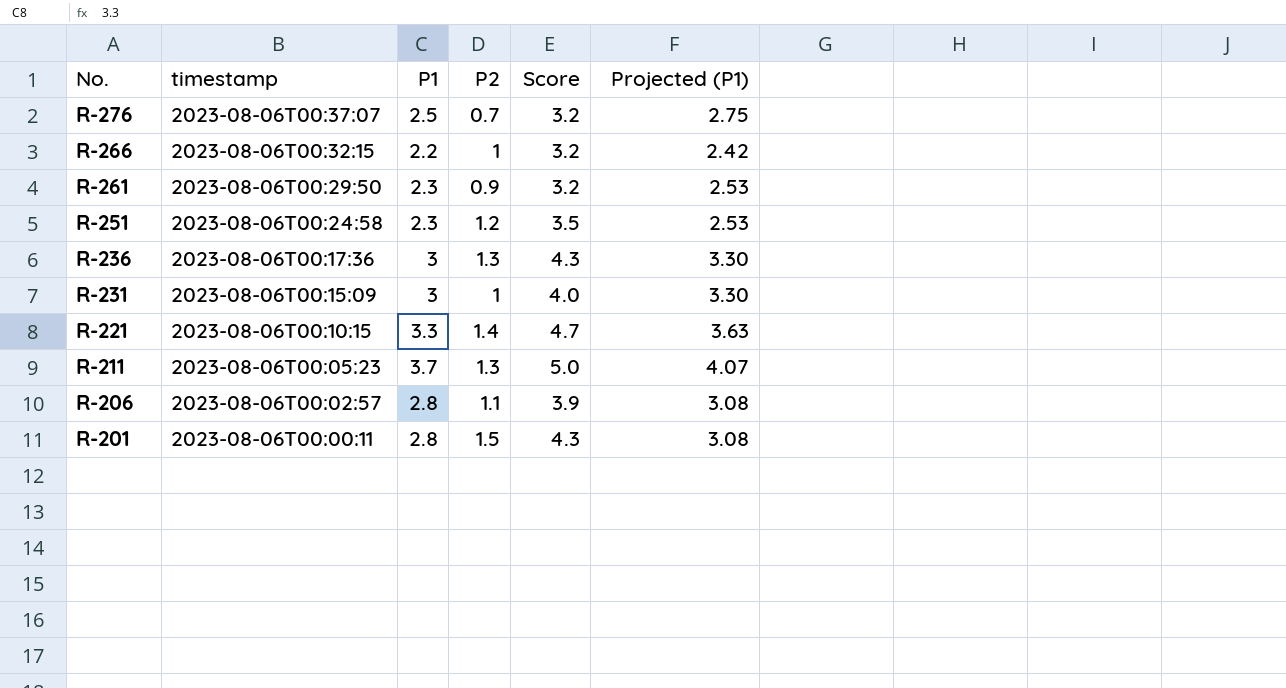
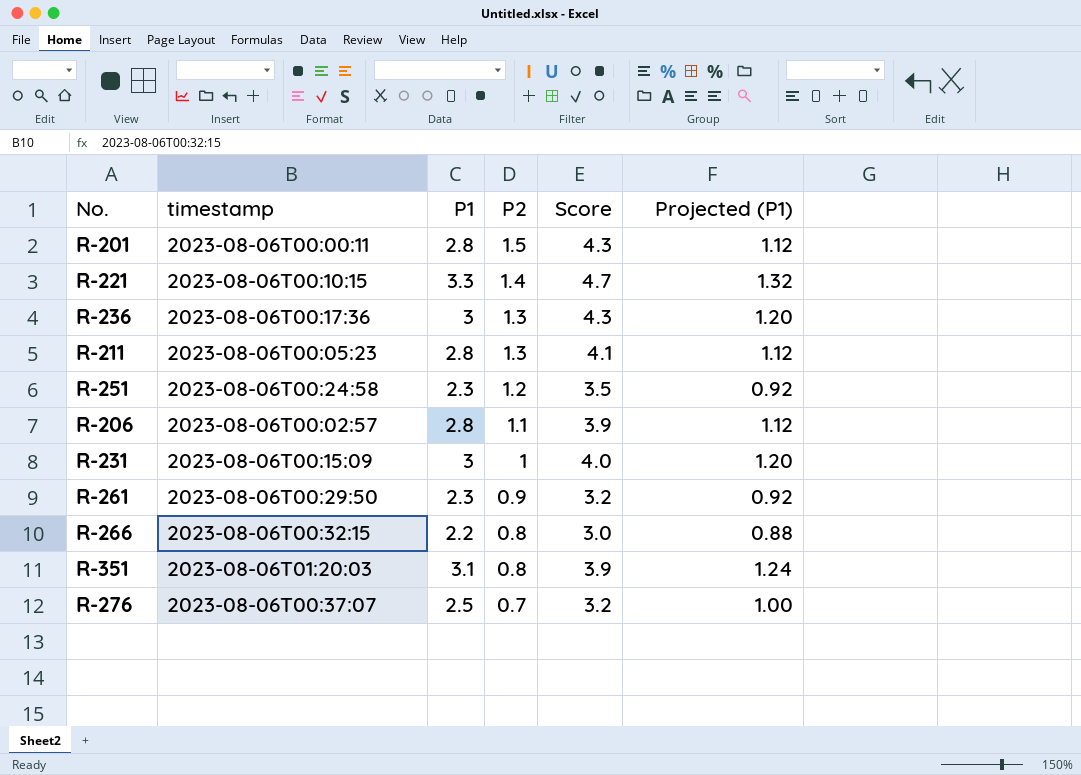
row order: No. descending -> P2 descending
column Projected (P1) | formula: [P1] * 1.1 -> [P1] * 0.4
R-211 | P1: 3.7 -> 2.8
R-211 | Score: 5.0 -> 4.1
R-266 | P2: 1 -> 0.8
R-266 | Score: 3.2 -> 3.0
row R-351: none -> 2023-08-06T01:20:03 | 3.1 | 0.8 | 3.9 | 1.24

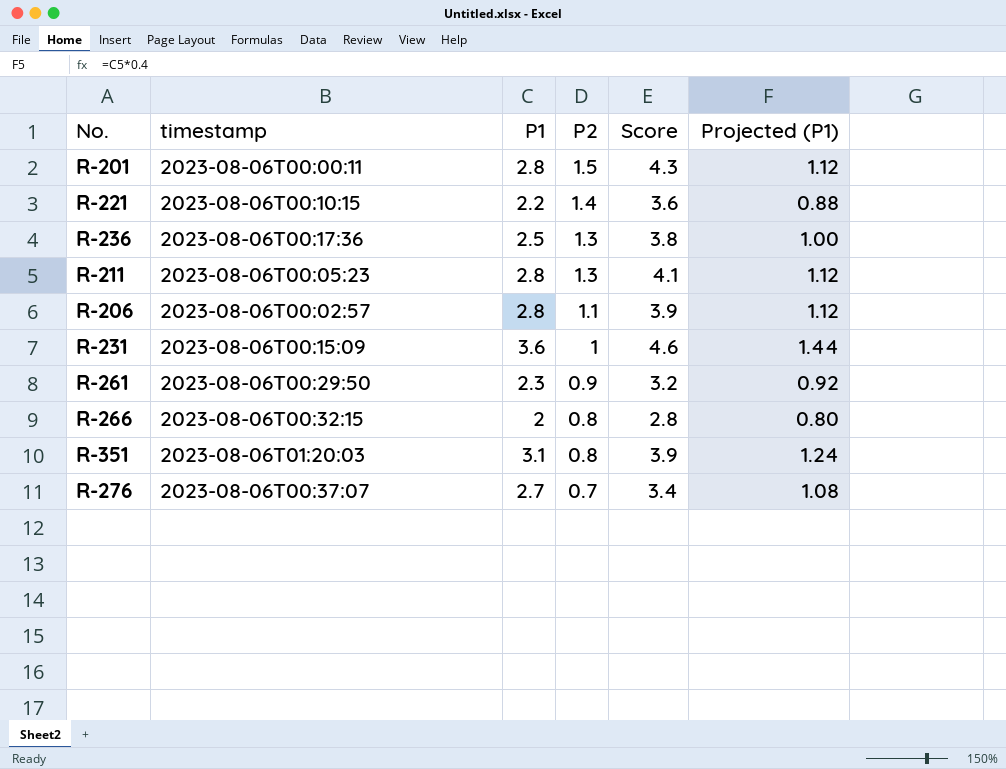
row R-251: 2023-08-06T00:24:58 | 2.3 | 1.2 | 3.5 | 0.92 -> none
R-221 | P1: 3.3 -> 2.2
R-221 | Score: 4.7 -> 3.6
R-221 | Projected (P1): 1.32 -> 0.88
R-236 | P1: 3 -> 2.5
R-236 | Score: 4.3 -> 3.8
R-236 | Projected (P1): 1.20 -> 1.00
R-231 | P1: 3 -> 3.6
R-231 | Score: 4.0 -> 4.6
R-231 | Projected (P1): 1.20 -> 1.44
R-266 | P1: 2.2 -> 2
R-266 | Score: 3.0 -> 2.8
R-266 | Projected (P1): 0.88 -> 0.80
R-276 | P1: 2.5 -> 2.7
R-276 | Score: 3.2 -> 3.4
R-276 | Projected (P1): 1.00 -> 1.08

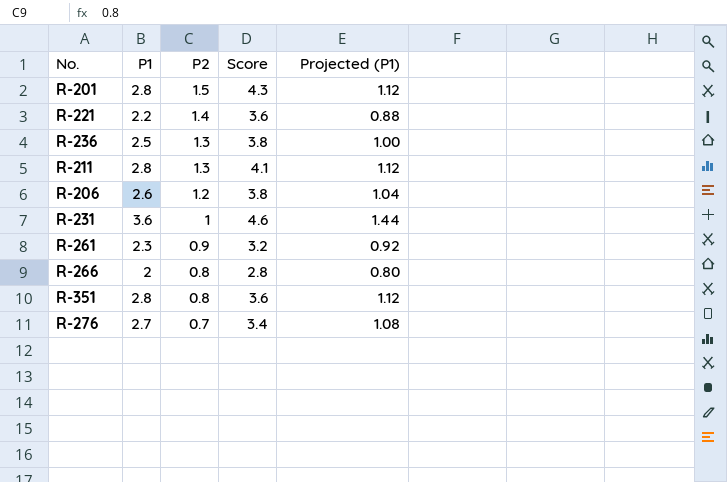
column timestamp | position: 2 -> none
R-206 | P1: 2.8 -> 2.6
R-206 | P2: 1.1 -> 1.2
R-206 | Score: 3.9 -> 3.8
R-206 | Projected (P1): 1.12 -> 1.04
R-351 | P1: 3.1 -> 2.8
R-351 | Score: 3.9 -> 3.6
R-351 | Projected (P1): 1.24 -> 1.12

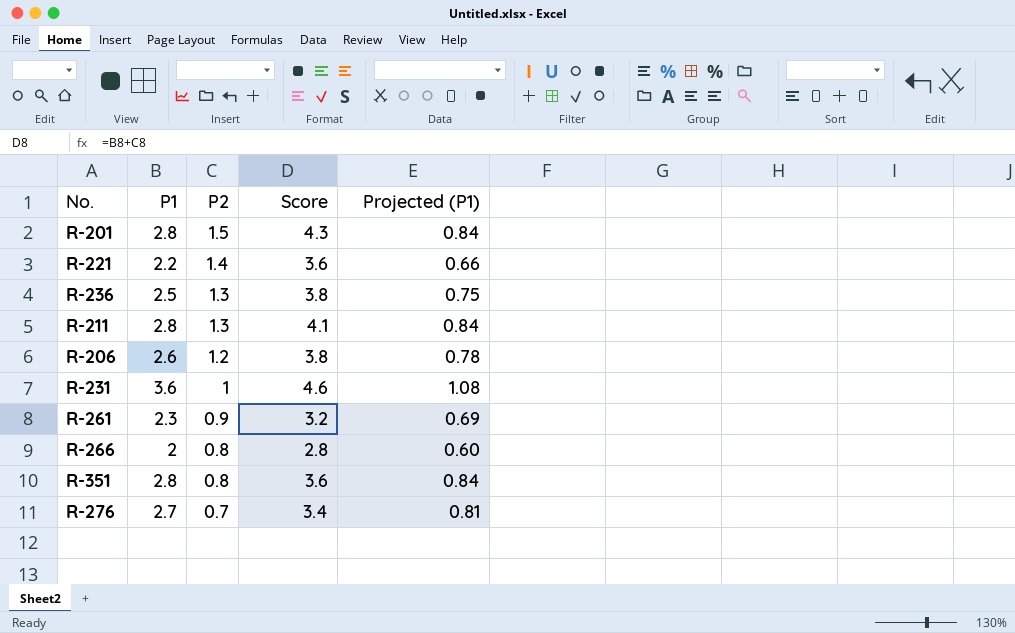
column Projected (P1) | formula: [P1] * 0.4 -> [P1] * 0.3

